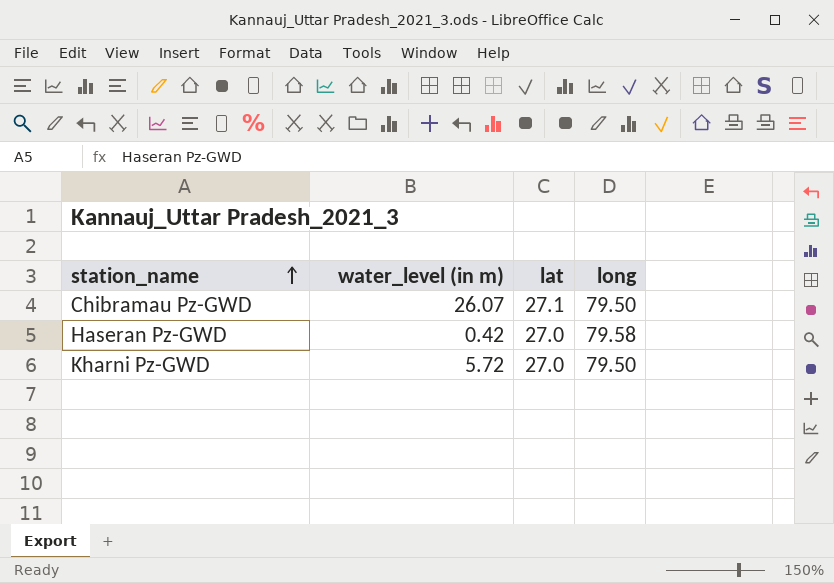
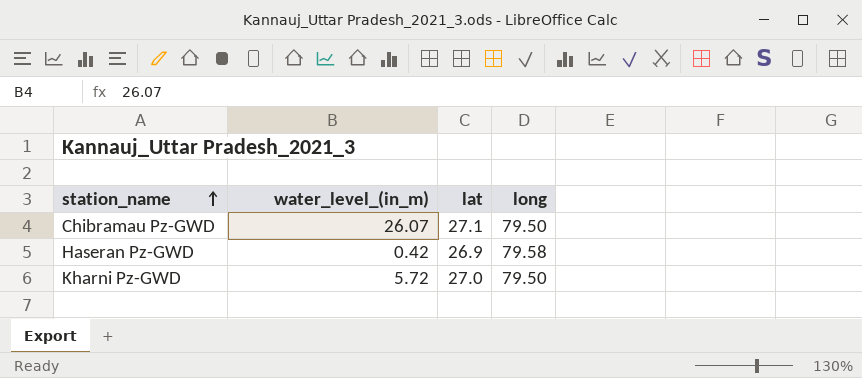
column name: water_level (in m) -> water_level_(in_m)
Haseran Pz-GWD | lat: 27.0 -> 26.9

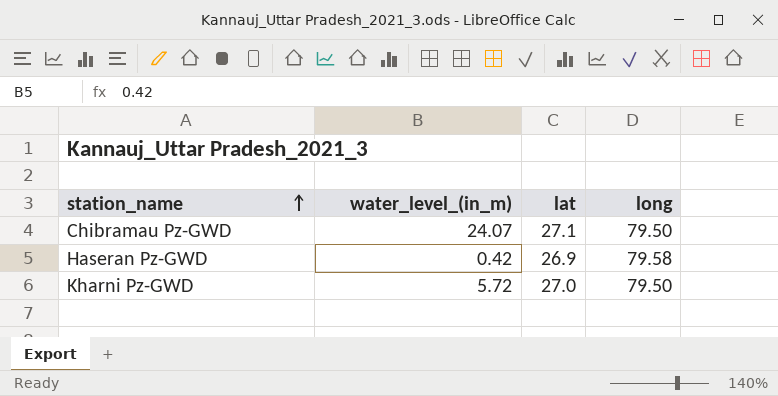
Chibramau Pz-GWD | water_level_(in_m): 26.07 -> 24.07

